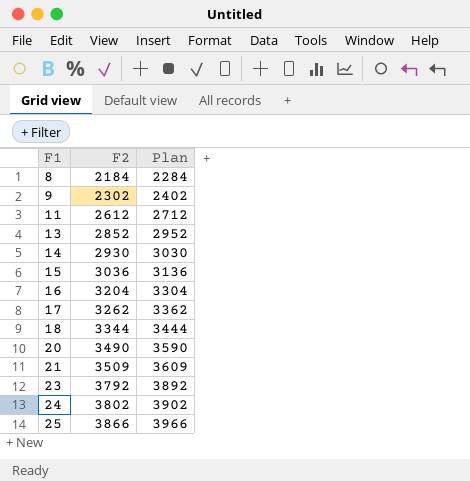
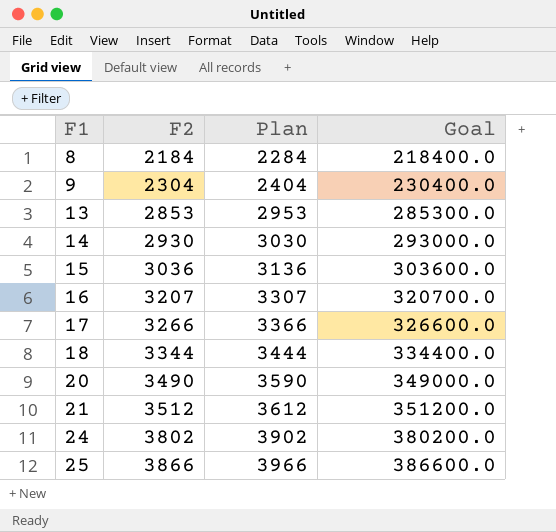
column Goal | formula: none -> [F2] * 100
row 11: 2612 | 2712 -> none
row 23: 3792 | 3892 -> none
9 | F2: 2302 -> 2304
9 | Plan: 2402 -> 2404
13 | F2: 2852 -> 2853
13 | Plan: 2952 -> 2953
16 | F2: 3204 -> 3207
16 | Plan: 3304 -> 3307
17 | F2: 3262 -> 3266
17 | Plan: 3362 -> 3366
21 | F2: 3509 -> 3512
21 | Plan: 3609 -> 3612

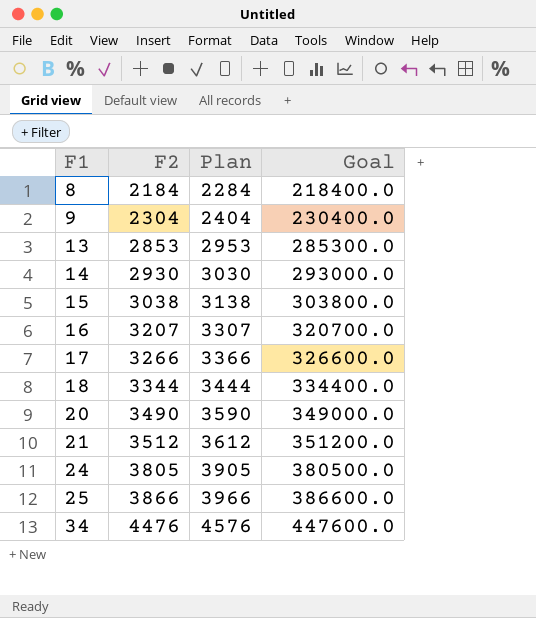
15 | F2: 3036 -> 3038
15 | Plan: 3136 -> 3138
15 | Goal: 303600.0 -> 303800.0
24 | F2: 3802 -> 3805
24 | Plan: 3902 -> 3905
24 | Goal: 380200.0 -> 380500.0
row 34: none -> 4476 | 4576 | 447600.0

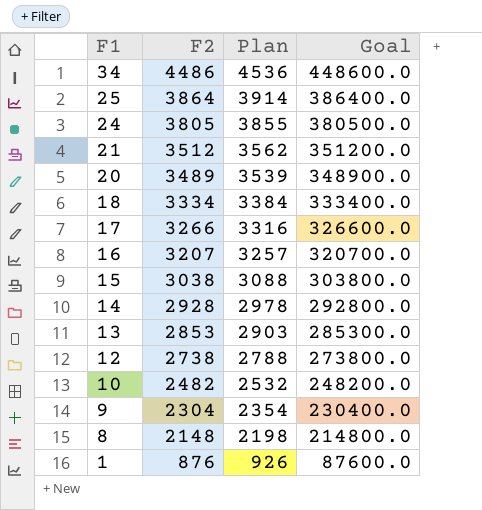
row order: F1 ascending -> F1 descending
column Plan | formula: [F2] + 100 -> [F2] + 50
34 | F2: 4476 -> 4486
34 | Goal: 447600.0 -> 448600.0
25 | F2: 3866 -> 3864
25 | Goal: 386600.0 -> 386400.0
20 | F2: 3490 -> 3489
20 | Goal: 349000.0 -> 348900.0
18 | F2: 3344 -> 3334
18 | Goal: 334400.0 -> 333400.0
14 | F2: 2930 -> 2928
14 | Goal: 293000.0 -> 292800.0
row 12: none -> 2738 | 2788 | 273800.0
row 10: none -> 2482 | 2532 | 248200.0
8 | F2: 2184 -> 2148
8 | Goal: 218400.0 -> 214800.0
row 1: none -> 876 | 926 | 87600.0

